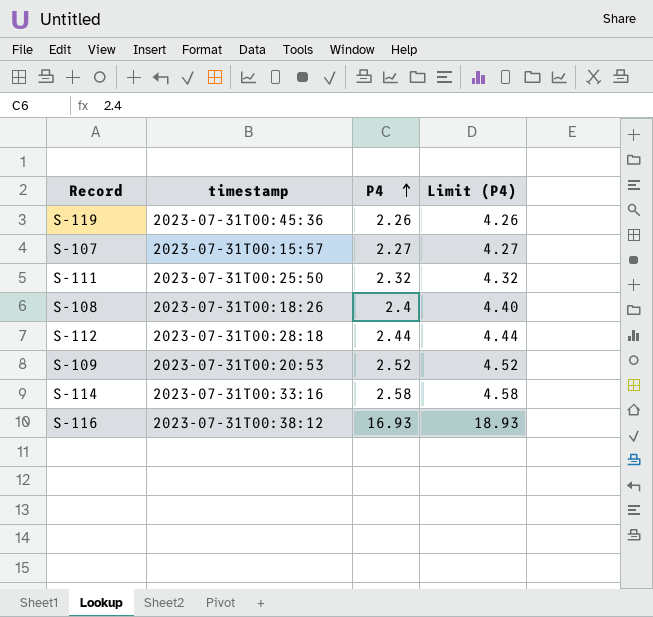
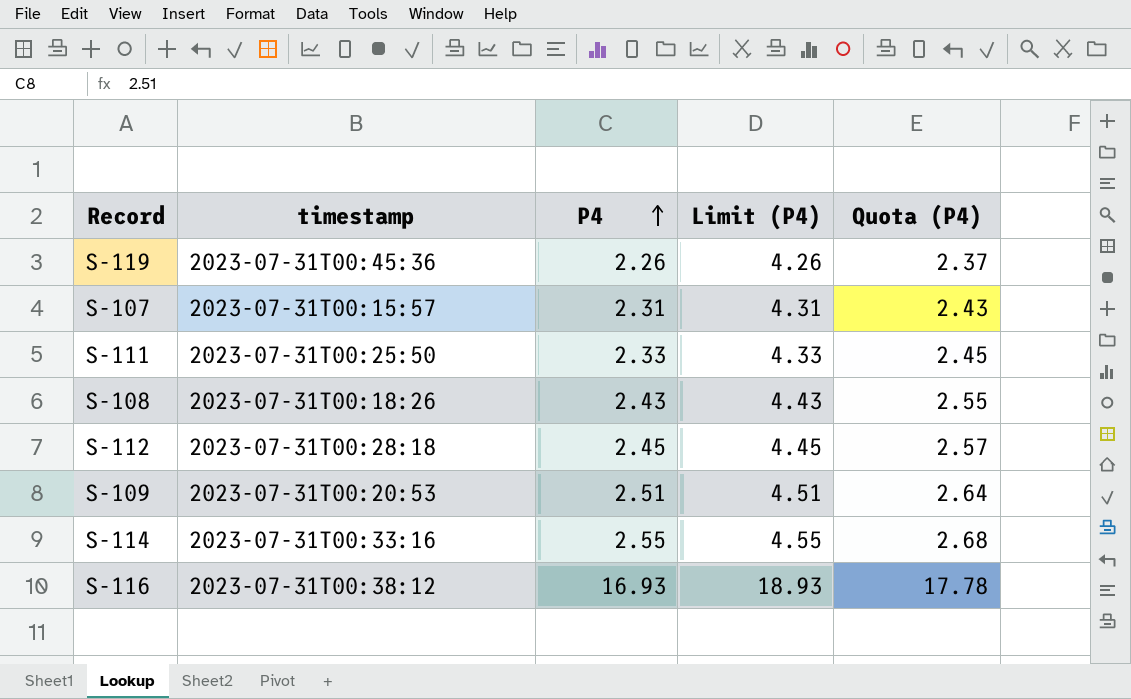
column Quota (P4) | formula: none -> [P4] * 1.05
S-107 | P4: 2.27 -> 2.31
S-107 | Limit (P4): 4.27 -> 4.31
S-111 | P4: 2.32 -> 2.33
S-111 | Limit (P4): 4.32 -> 4.33
S-108 | P4: 2.4 -> 2.43
S-108 | Limit (P4): 4.40 -> 4.43
S-112 | P4: 2.44 -> 2.45
S-112 | Limit (P4): 4.44 -> 4.45
S-109 | P4: 2.52 -> 2.51
S-109 | Limit (P4): 4.52 -> 4.51
S-114 | P4: 2.58 -> 2.55
S-114 | Limit (P4): 4.58 -> 4.55

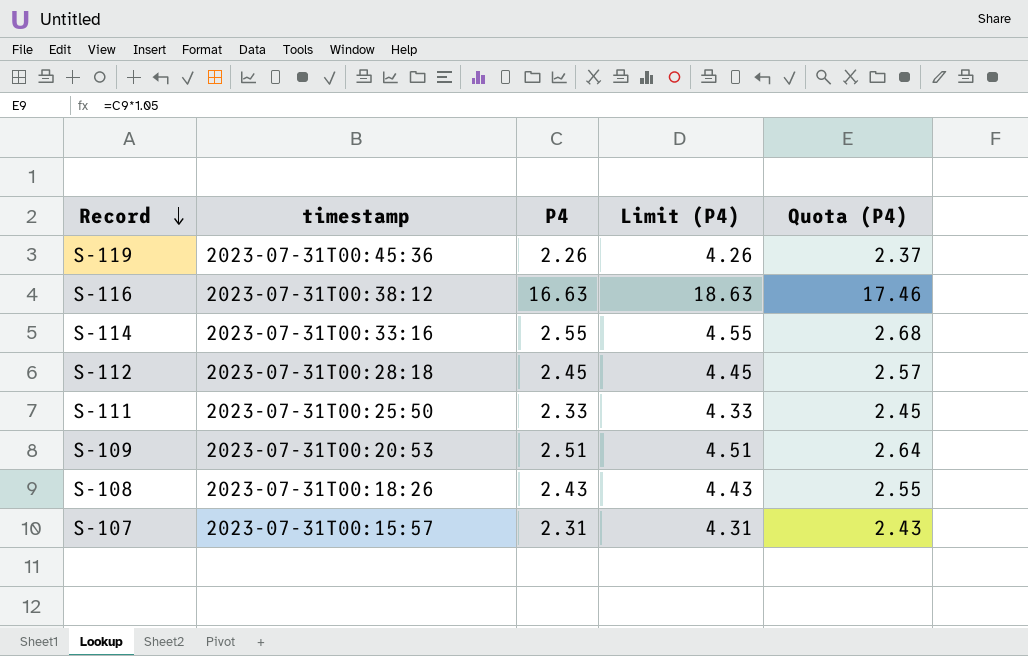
row order: P4 ascending -> Record descending
S-116 | P4: 16.93 -> 16.63
S-116 | Limit (P4): 18.93 -> 18.63
S-116 | Quota (P4): 17.78 -> 17.46

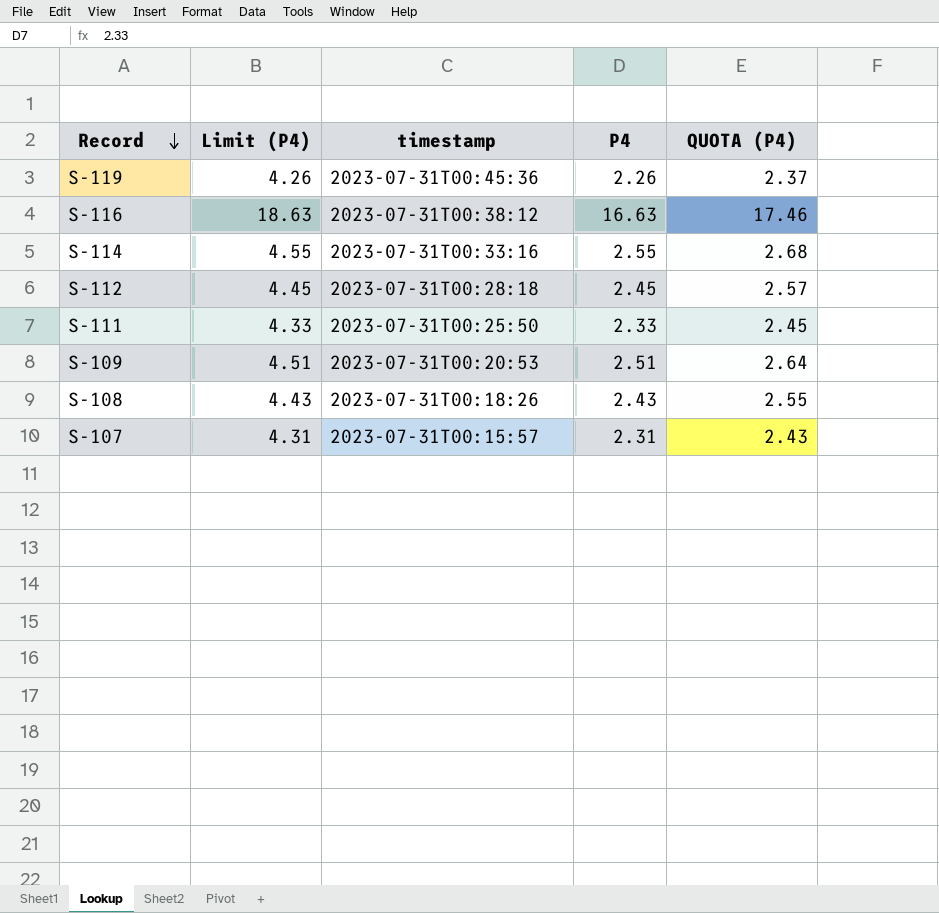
column Limit (P4) | position: 4 -> 2
column name: Quota (P4) -> QUOTA (P4)

